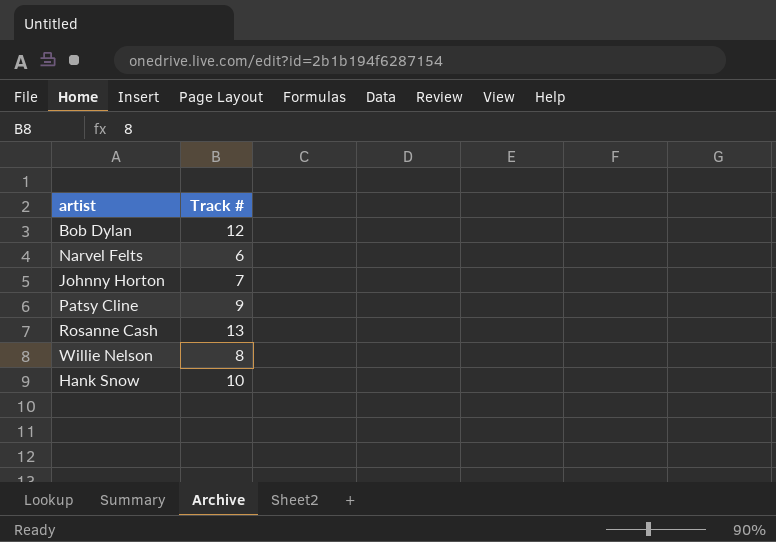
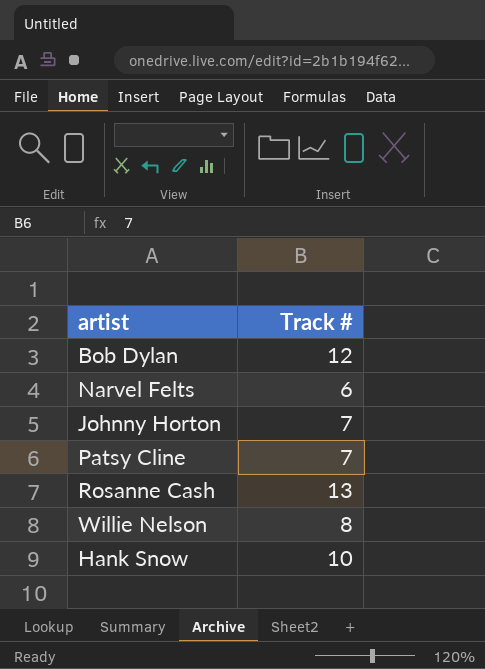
Patsy Cline | Track #: 9 -> 7

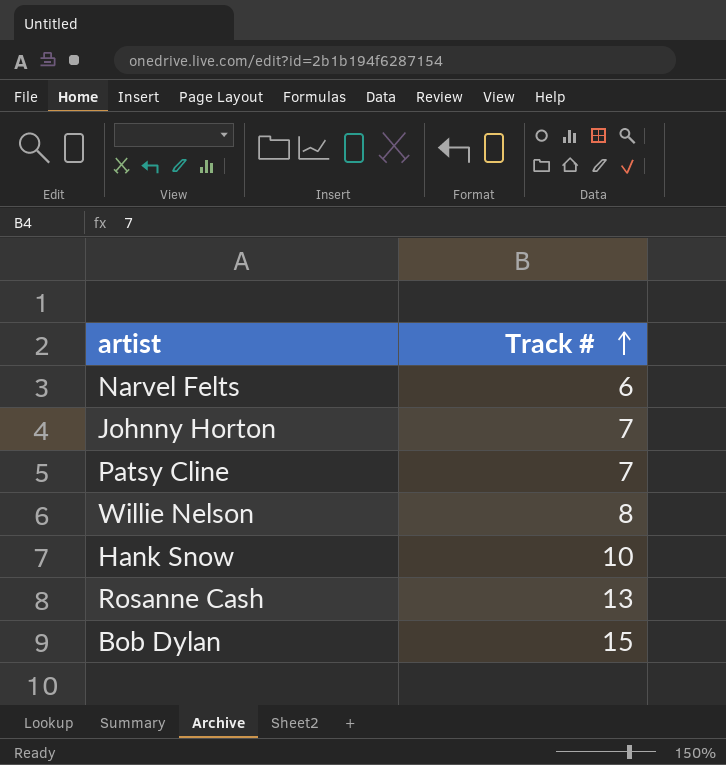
row order: none -> Track # ascending
Bob Dylan | Track #: 12 -> 15

